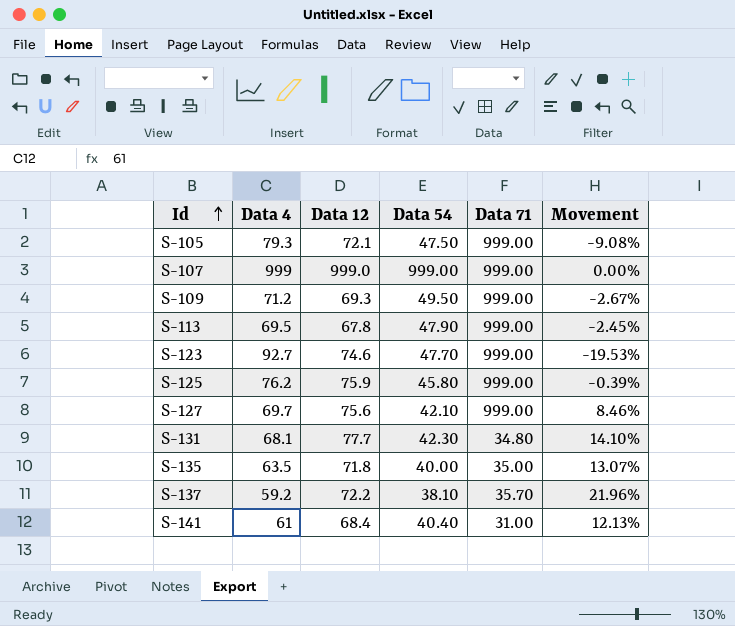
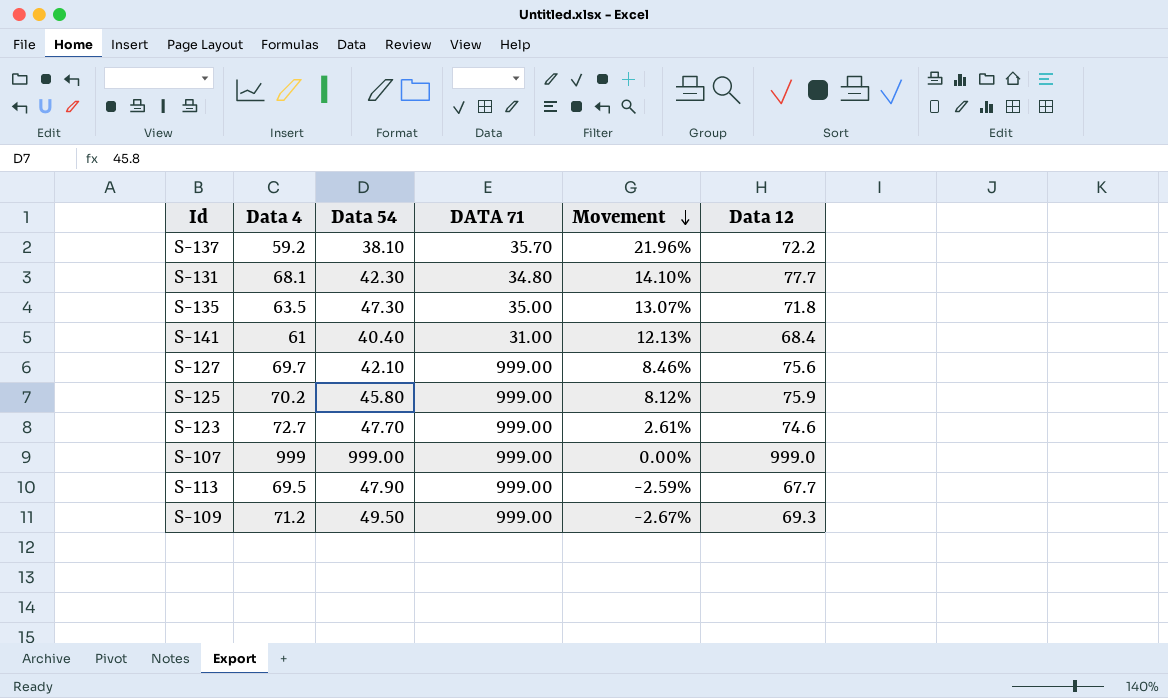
row order: Id ascending -> Movement descending
column name: Data 71 -> DATA 71
column Data 12 | position: 3 -> 6
row S-105: 79.3 | 72.1 | 47.50 | 999.00 | -9.08% -> none
S-135 | Data 54: 40.00 -> 47.30
S-125 | Data 4: 76.2 -> 70.2
S-125 | Movement: -0.39% -> 8.12%
S-123 | Data 4: 92.7 -> 72.7
S-123 | Movement: -19.53% -> 2.61%
S-113 | Movement: -2.45% -> -2.59%
S-113 | Data 12: 67.8 -> 67.7

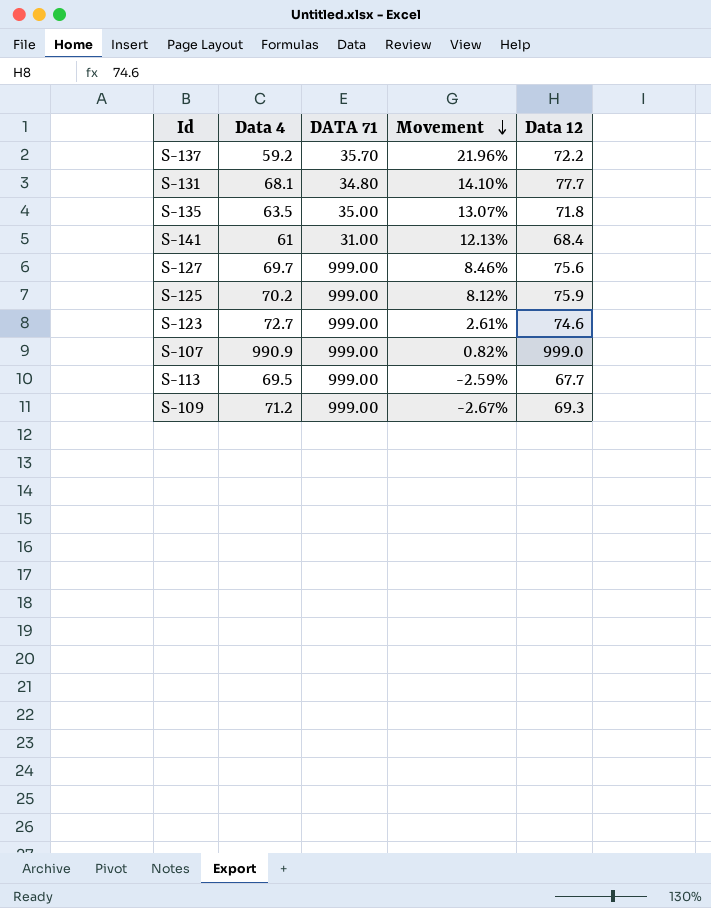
column Data 54 | position: 3 -> none
S-107 | Data 4: 999 -> 990.9
S-107 | Movement: 0.00% -> 0.82%

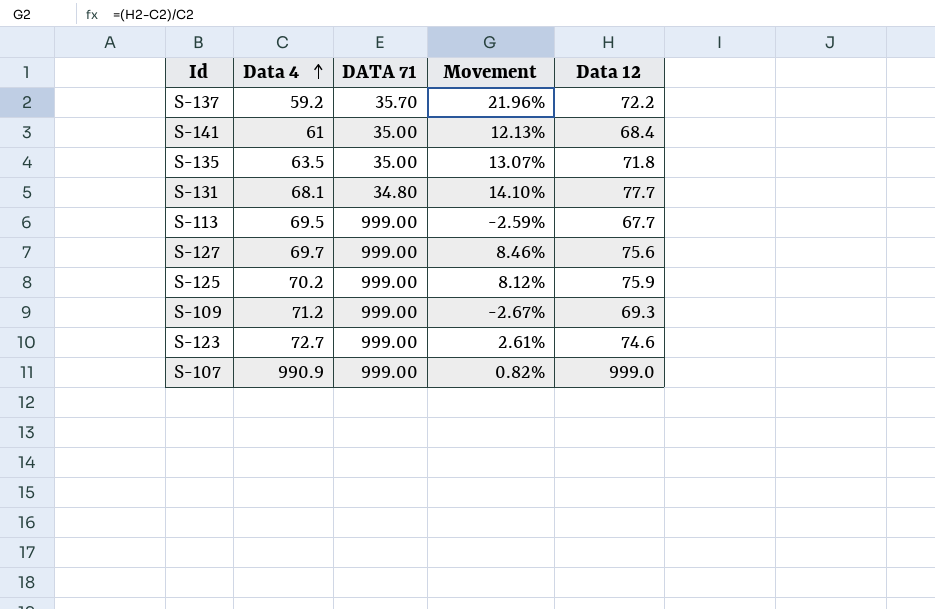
row order: Movement descending -> Data 4 ascending
S-141 | DATA 71: 31.00 -> 35.00

